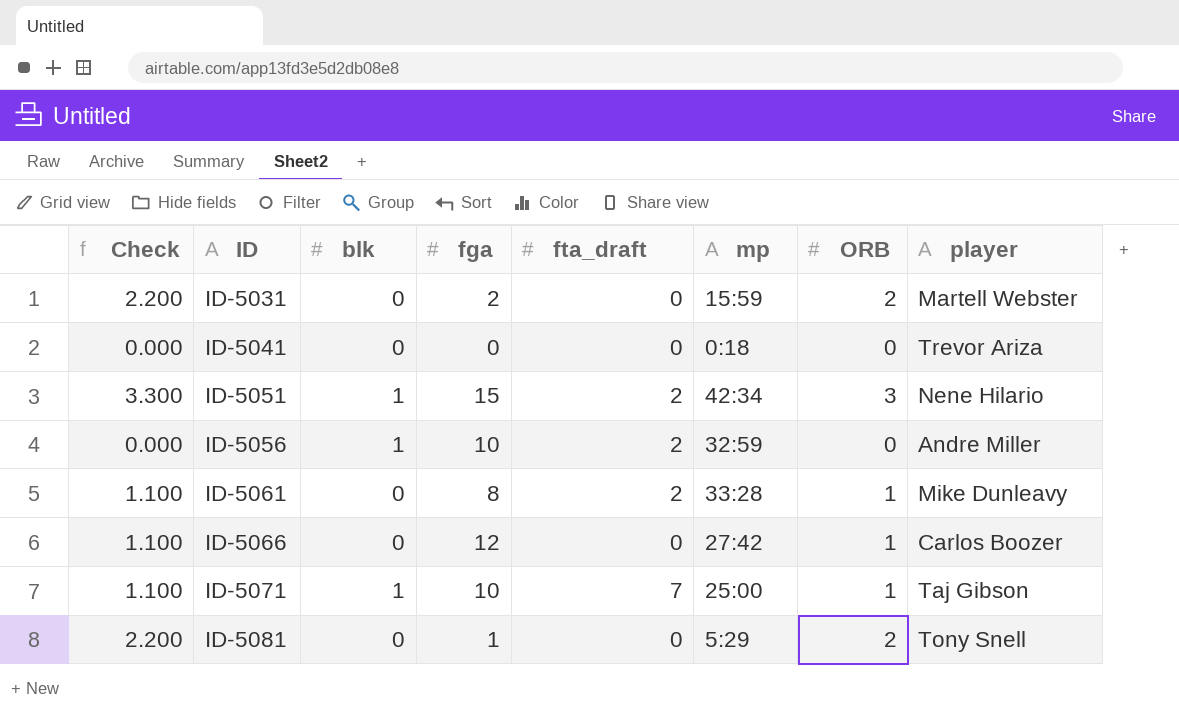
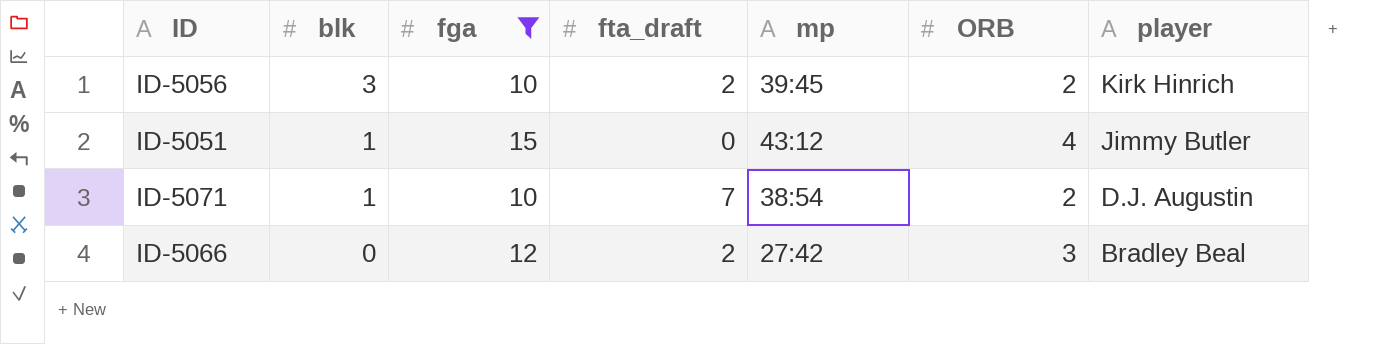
filter: none -> fga >= 10
row order: ID ascending -> blk descending
column Check | formula: [ORB] * 1.1 -> none
ID-5056 | blk: 1 -> 3
ID-5056 | mp: 32:59 -> 39:45
ID-5056 | ORB: 0 -> 2
ID-5056 | player: Andre Miller -> Kirk Hinrich
ID-5051 | fta_draft: 2 -> 0
ID-5051 | mp: 42:34 -> 43:12
ID-5051 | ORB: 3 -> 4
ID-5051 | player: Nene Hilario -> Jimmy Butler
ID-5071 | mp: 25:00 -> 38:54
ID-5071 | ORB: 1 -> 2
ID-5071 | player: Taj Gibson -> D.J. Augustin
ID-5066 | fta_draft: 0 -> 2
ID-5066 | ORB: 1 -> 3
ID-5066 | player: Carlos Boozer -> Bradley Beal

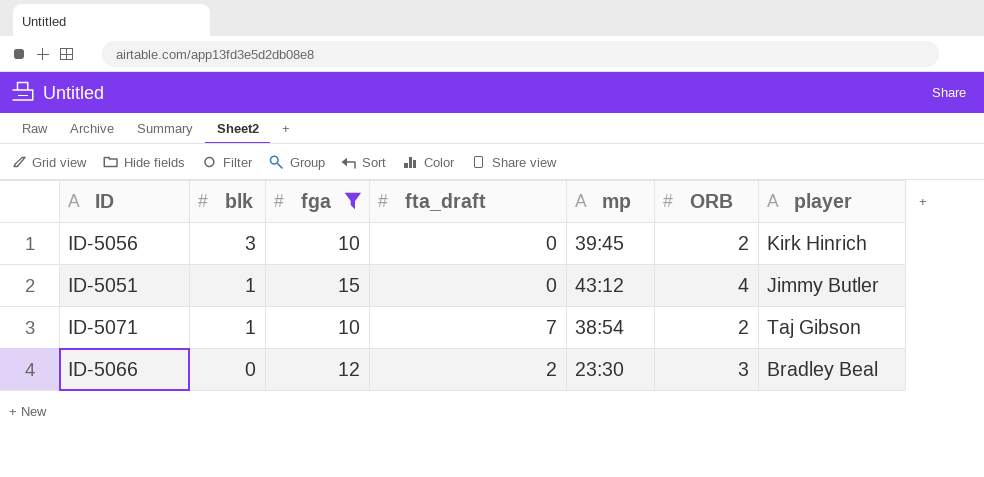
ID-5056 | fta_draft: 2 -> 0
ID-5071 | player: D.J. Augustin -> Taj Gibson
ID-5066 | mp: 27:42 -> 23:30

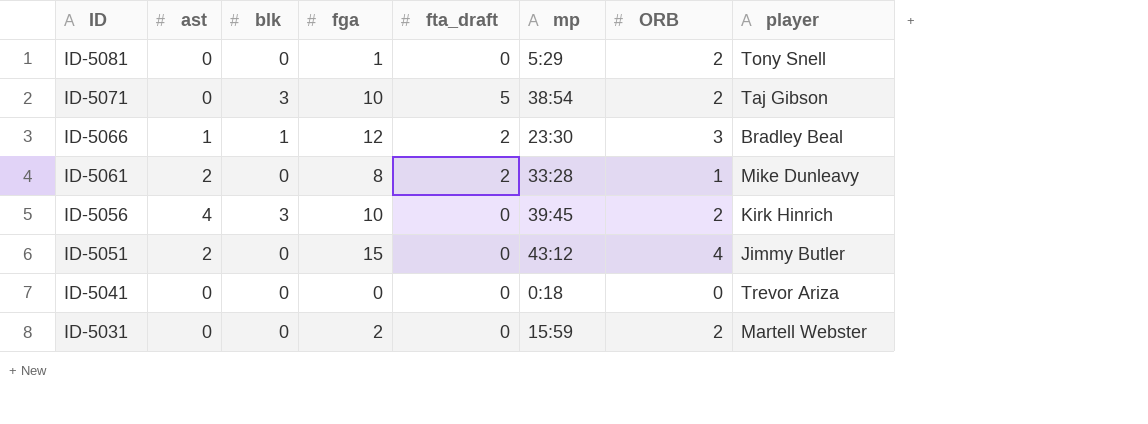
filter: fga >= 10 -> none
row order: blk descending -> ID descending
column ast | position: none -> 2
ID-5071 | blk: 1 -> 3
ID-5071 | fta_draft: 7 -> 5
ID-5066 | blk: 0 -> 1
ID-5051 | blk: 1 -> 0

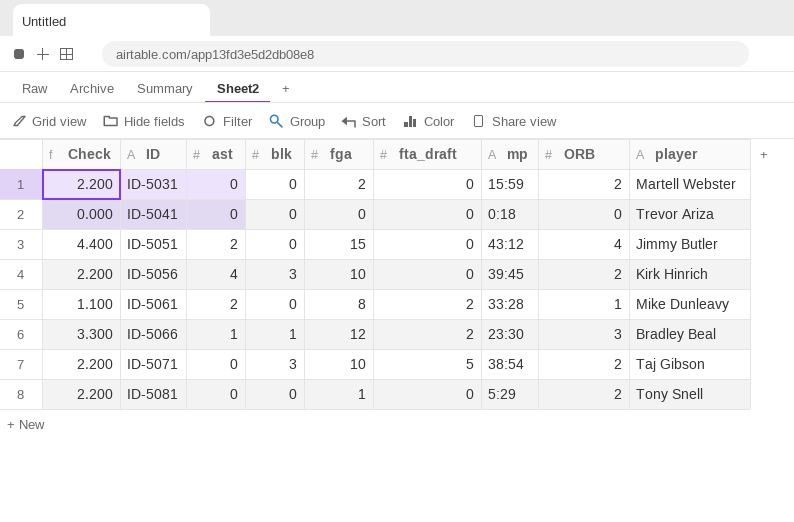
row order: ID descending -> ID ascending
column Check | formula: none -> [ORB] * 1.1

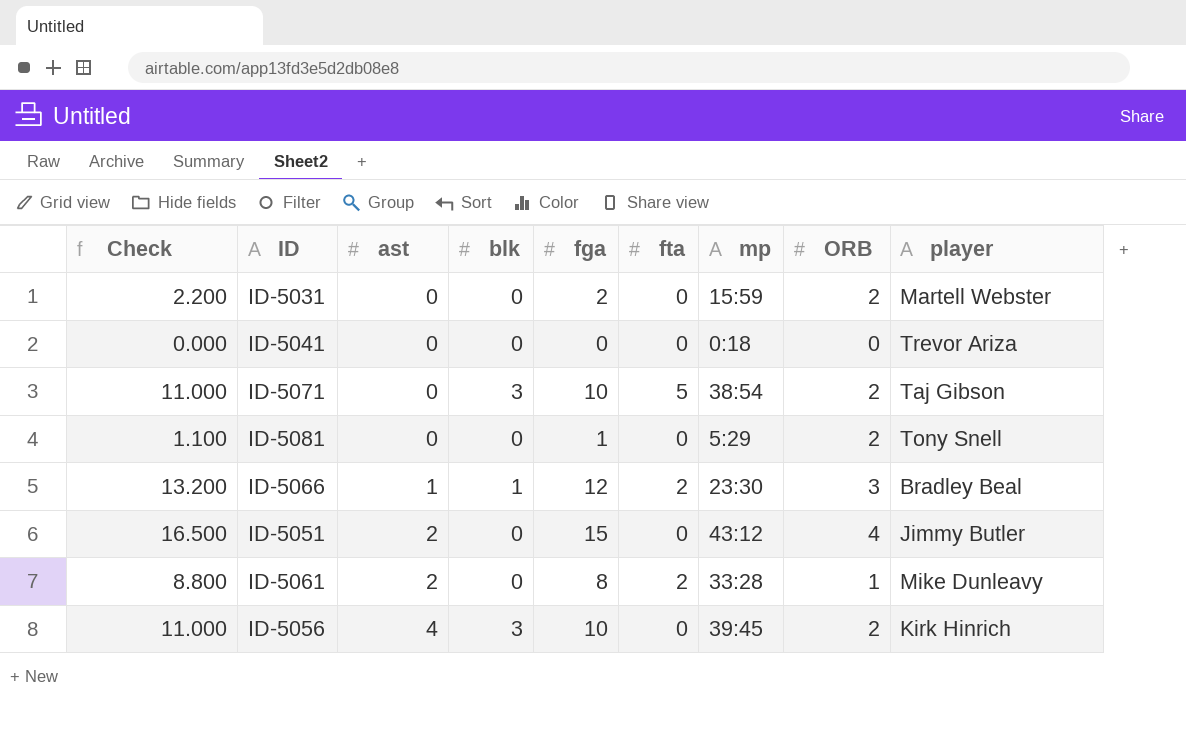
row order: ID ascending -> ast ascending
column Check | formula: [ORB] * 1.1 -> [fga] * 1.1
column name: fta_draft -> fta

